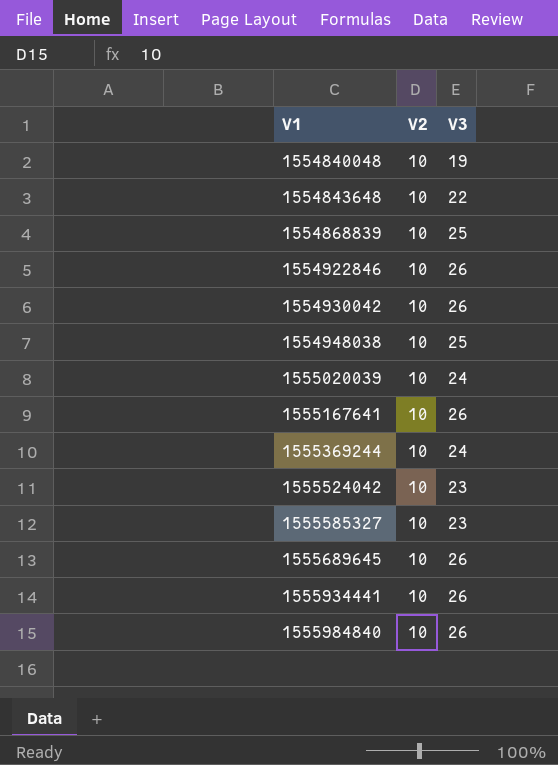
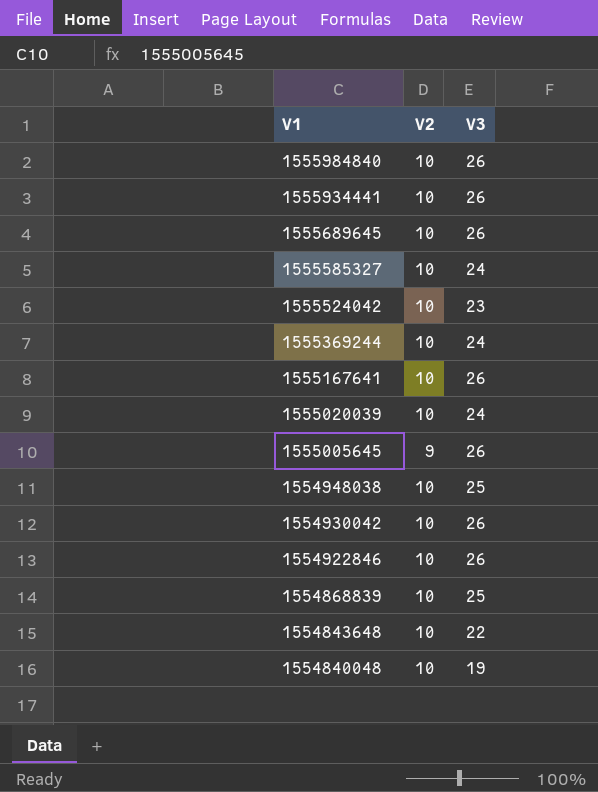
row order: V1 ascending -> V1 descending
1555585327 | V3: 23 -> 24
row 1555005645: none -> 9 | 26

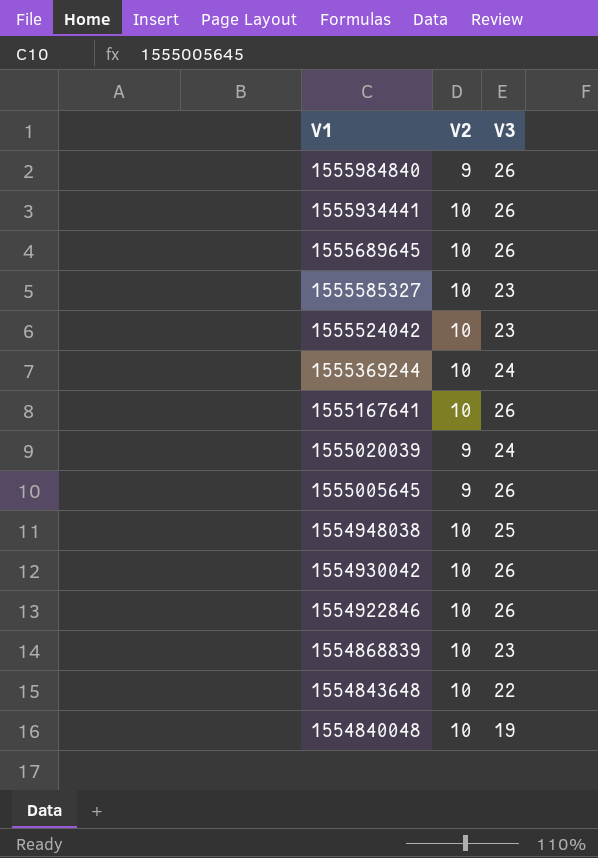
1555984840 | V2: 10 -> 9
1555585327 | V3: 24 -> 23
1555020039 | V2: 10 -> 9
1554868839 | V3: 25 -> 23

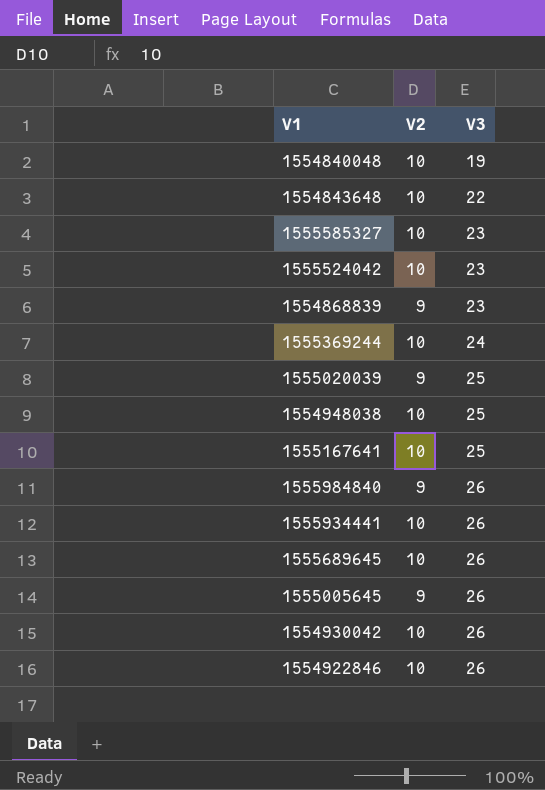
row order: V1 descending -> V3 ascending
1554868839 | V2: 10 -> 9
1555020039 | V3: 24 -> 25
1555167641 | V3: 26 -> 25

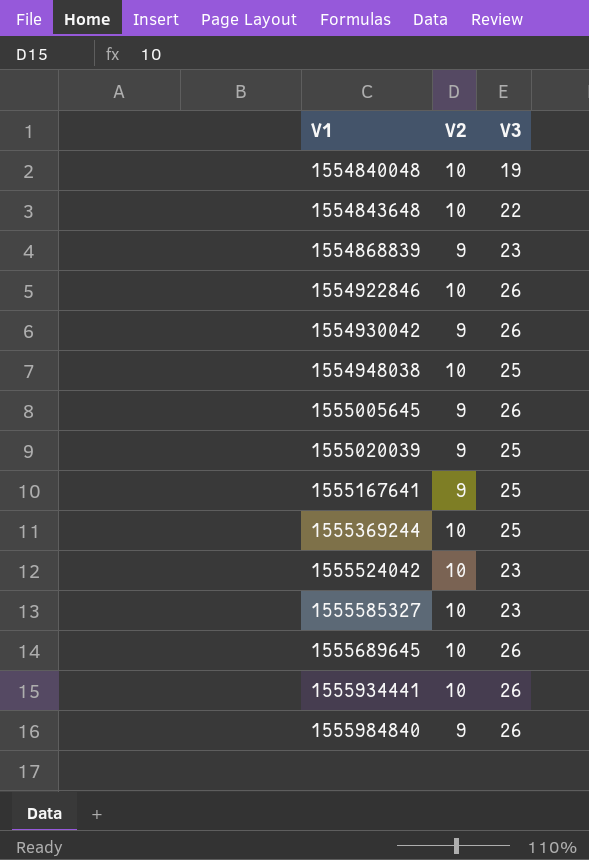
row order: V3 ascending -> V1 ascending
1554930042 | V2: 10 -> 9
1555167641 | V2: 10 -> 9
1555369244 | V3: 24 -> 25

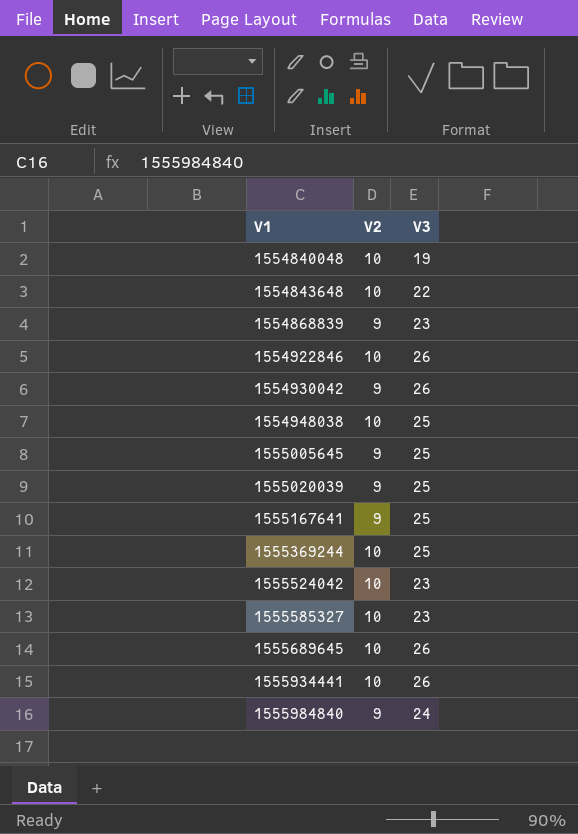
1555005645 | V3: 26 -> 25
1555984840 | V3: 26 -> 24

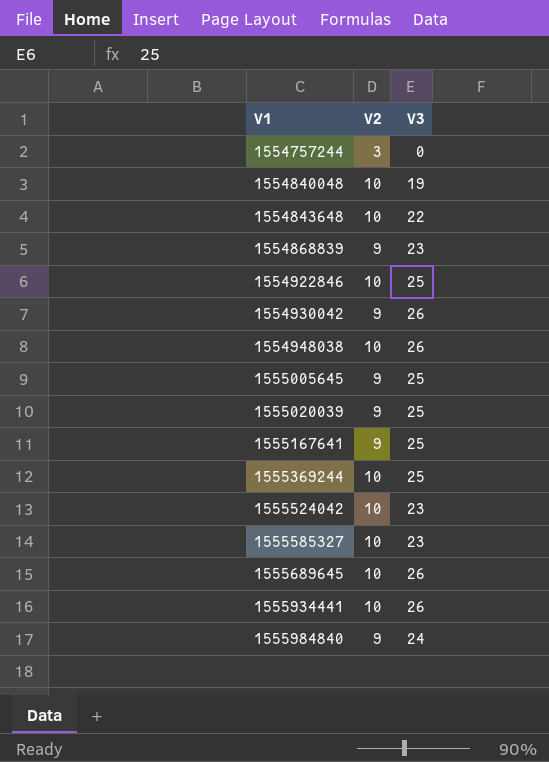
row 1554757244: none -> 3 | 0
1554922846 | V3: 26 -> 25
1554948038 | V3: 25 -> 26

